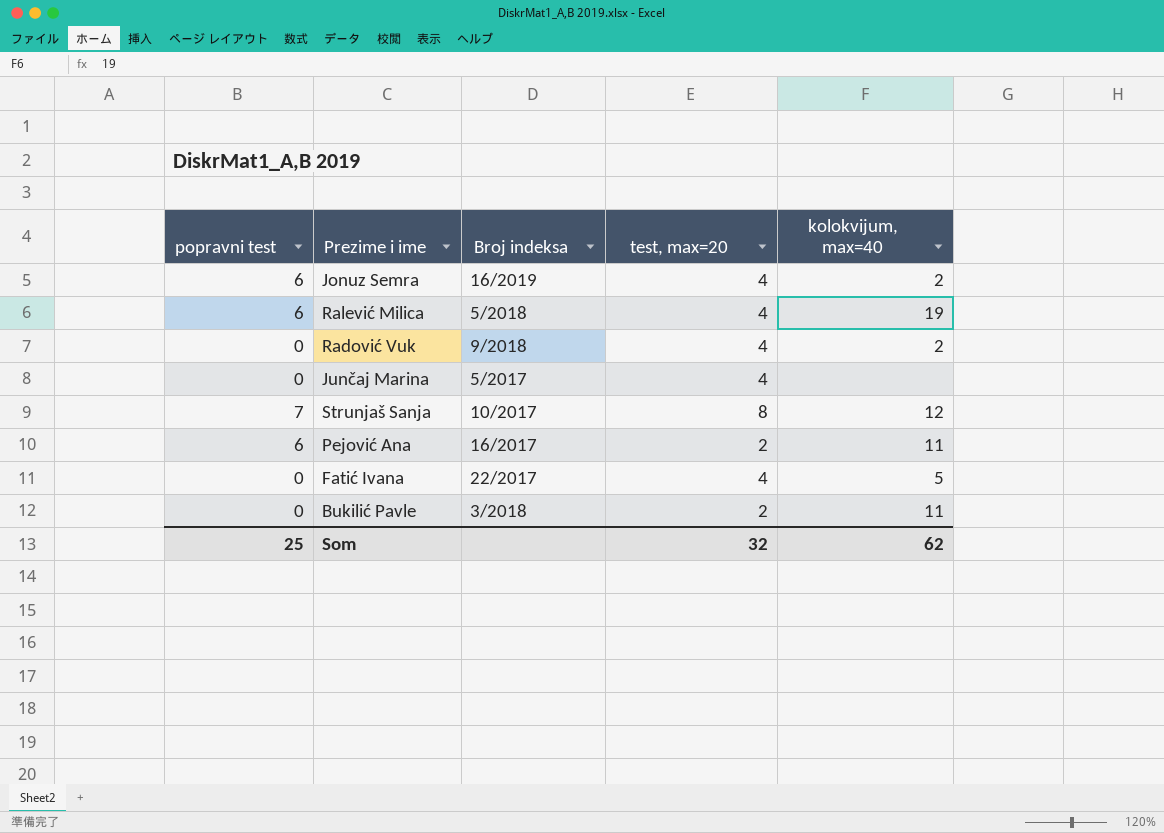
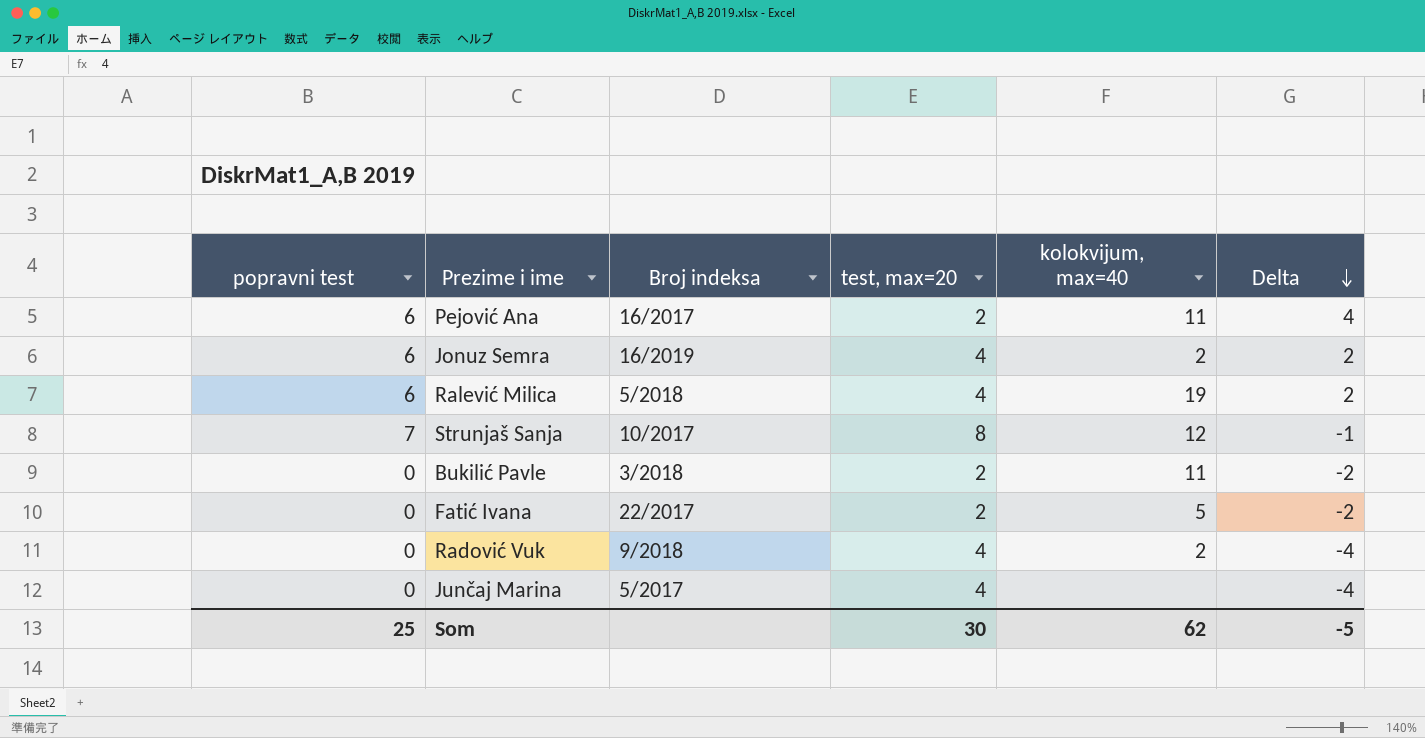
row order: none -> Delta descending
column Delta | formula: none -> [popravni test] - [test, max=20]
Fatić Ivana | test, max=20: 4 -> 2
Som | test, max=20: 32 -> 30

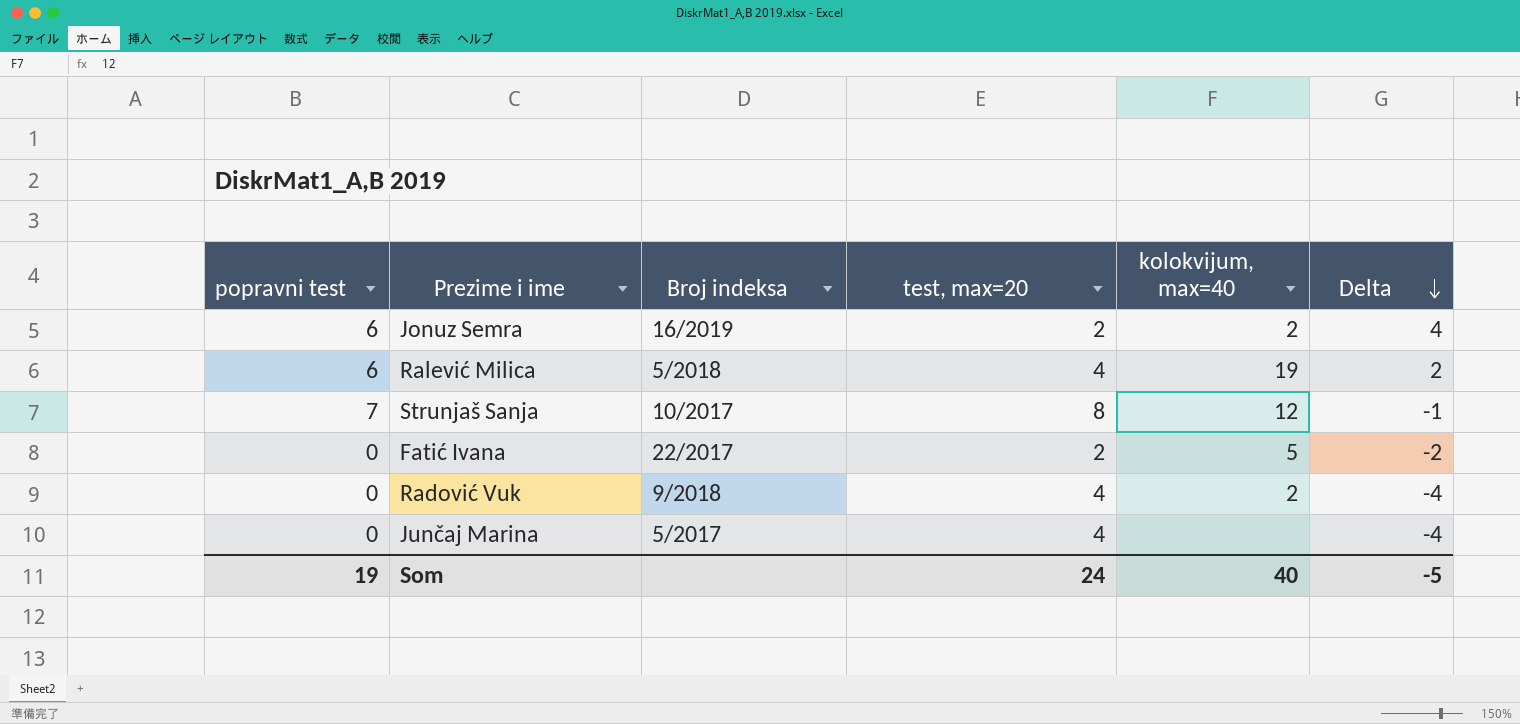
row Pejović Ana: 6 | 16/2017 | 2 | 11 | 4 -> none
row Bukilić Pavle: 0 | 3/2018 | 2 | 11 | -2 -> none
Jonuz Semra | test, max=20: 4 -> 2
Jonuz Semra | Delta: 2 -> 4
Som | popravni test: 25 -> 19
Som | test, max=20: 30 -> 24
Som | kolokvijum, max=40: 62 -> 40

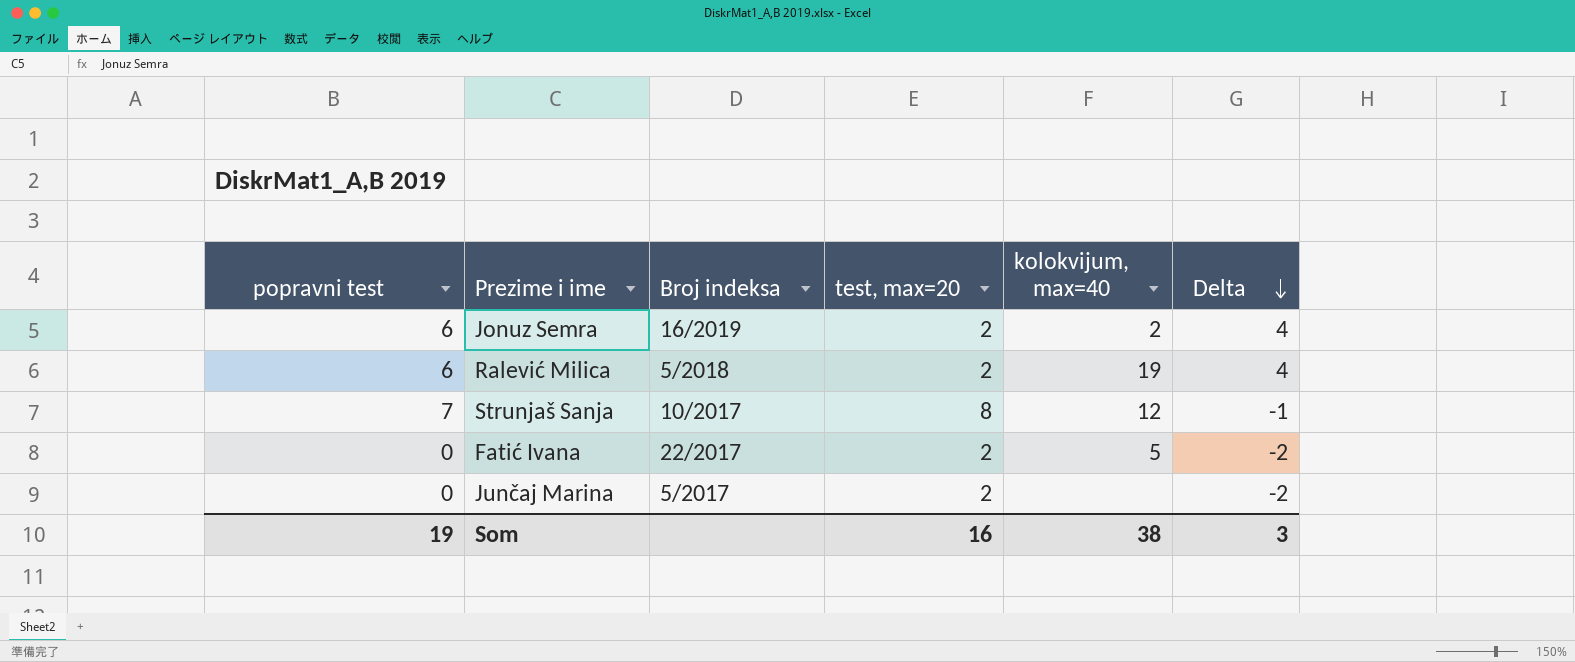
row Radović Vuk: 0 | 9/2018 | 4 | 2 | -4 -> none
Ralević Milica | test, max=20: 4 -> 2
Ralević Milica | Delta: 2 -> 4
Junčaj Marina | test, max=20: 4 -> 2
Junčaj Marina | Delta: -4 -> -2
Som | test, max=20: 24 -> 16
Som | kolokvijum, max=40: 40 -> 38
Som | Delta: -5 -> 3

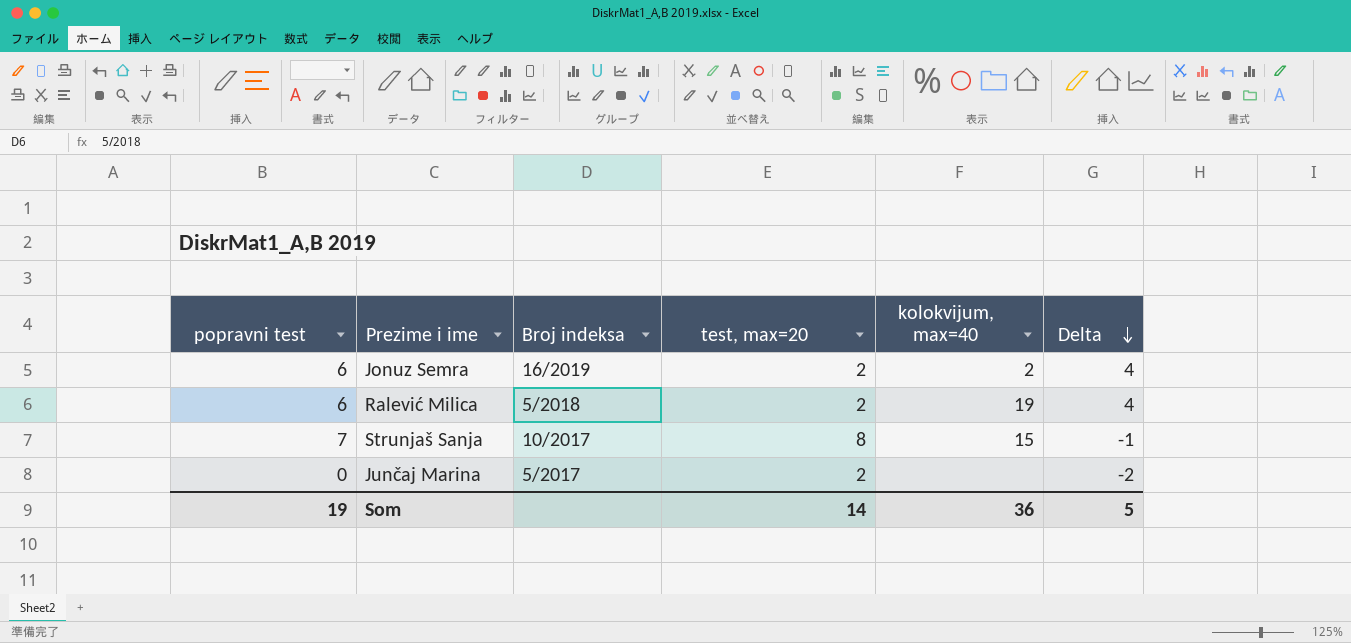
row Fatić Ivana: 0 | 22/2017 | 2 | 5 | -2 -> none
Strunjaš Sanja | kolokvijum, max=40: 12 -> 15
Som | test, max=20: 16 -> 14
Som | kolokvijum, max=40: 38 -> 36
Som | Delta: 3 -> 5

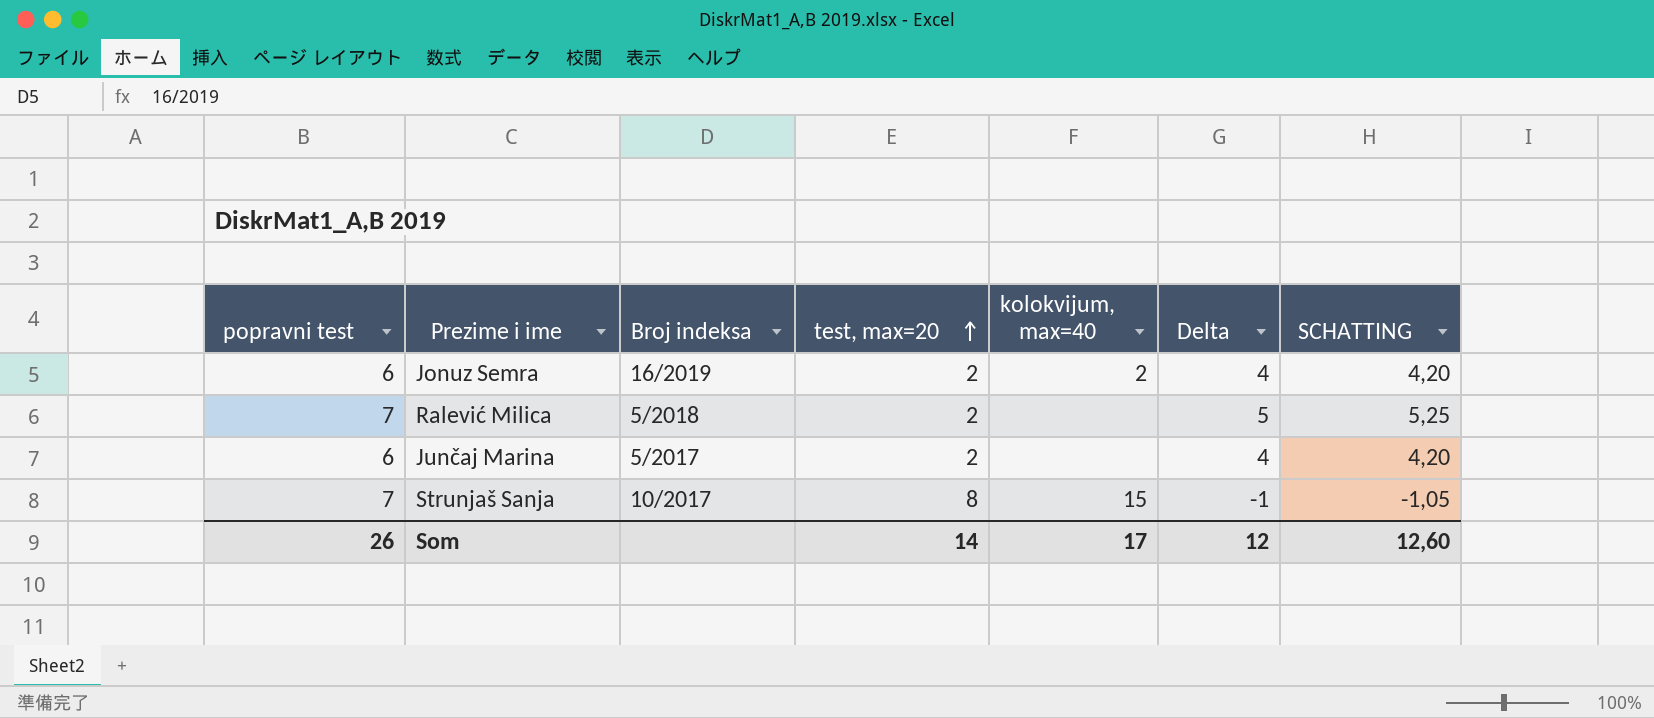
row order: Delta descending -> test, max=20 ascending
column SCHATTING | formula: none -> [Delta] * 1,05
Ralević Milica | popravni test: 6 -> 7
Ralević Milica | kolokvijum, max=40: 19 -> none
Ralević Milica | Delta: 4 -> 5
Junčaj Marina | popravni test: 0 -> 6
Junčaj Marina | Delta: -2 -> 4
Som | popravni test: 19 -> 26
Som | kolokvijum, max=40: 36 -> 17
Som | Delta: 5 -> 12

